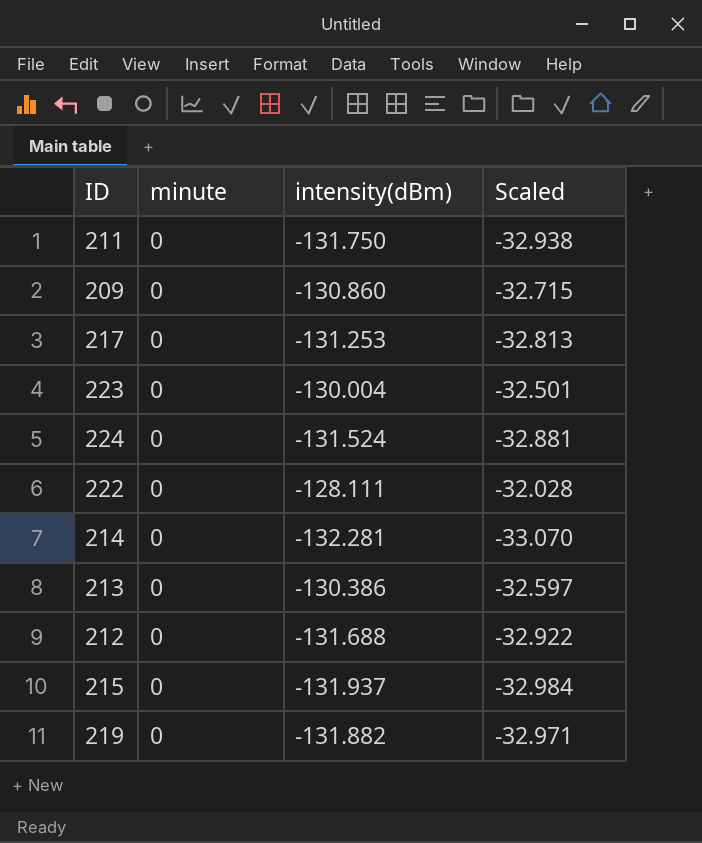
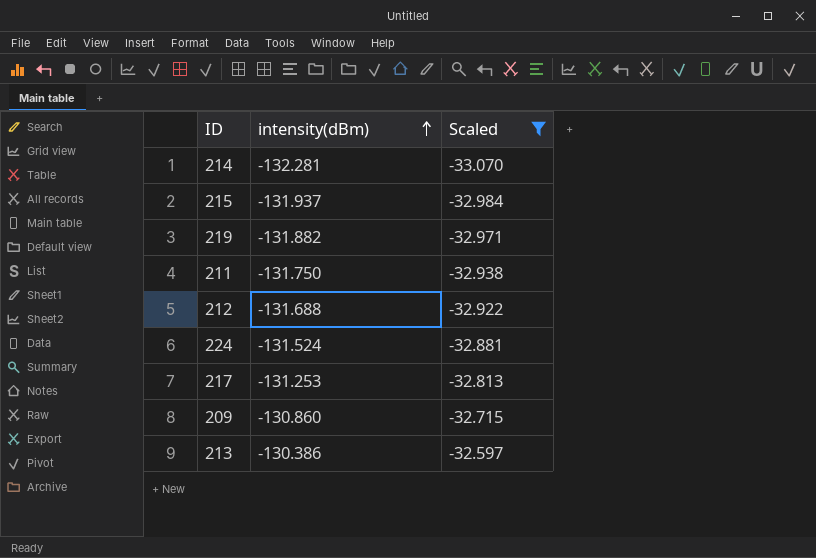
filter: none -> Scaled <= -32.597
row order: none -> intensity(dBm) ascending
column minute | position: 2 -> none

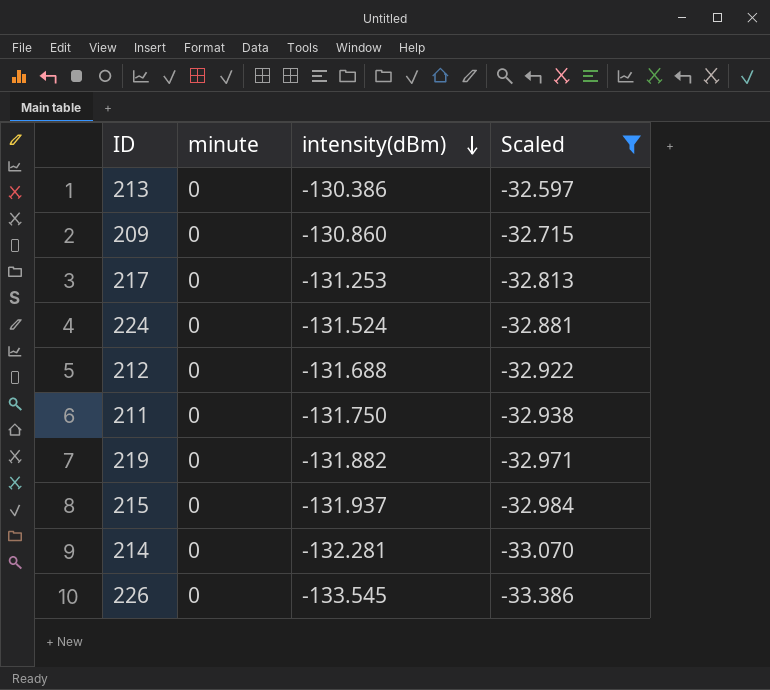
row order: intensity(dBm) ascending -> intensity(dBm) descending
column minute | position: none -> 2
row 226: none -> 0 | -133.545 | -33.386

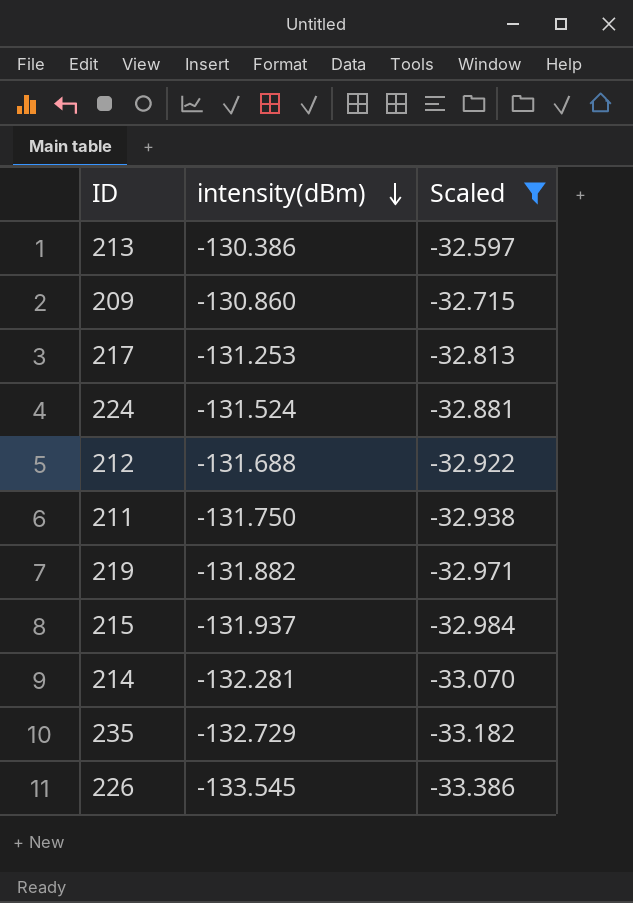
column minute | position: 2 -> none
row 235: none -> -132.729 | -33.182

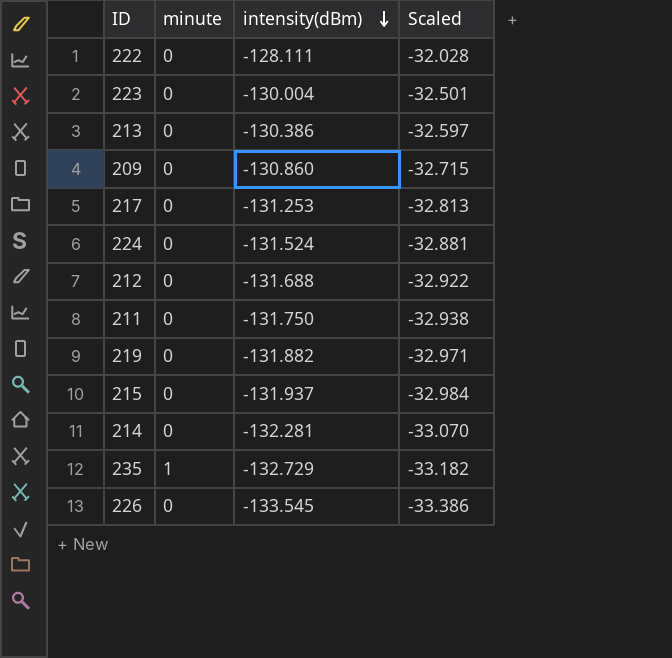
filter: Scaled <= -32.597 -> none
column minute | position: none -> 2

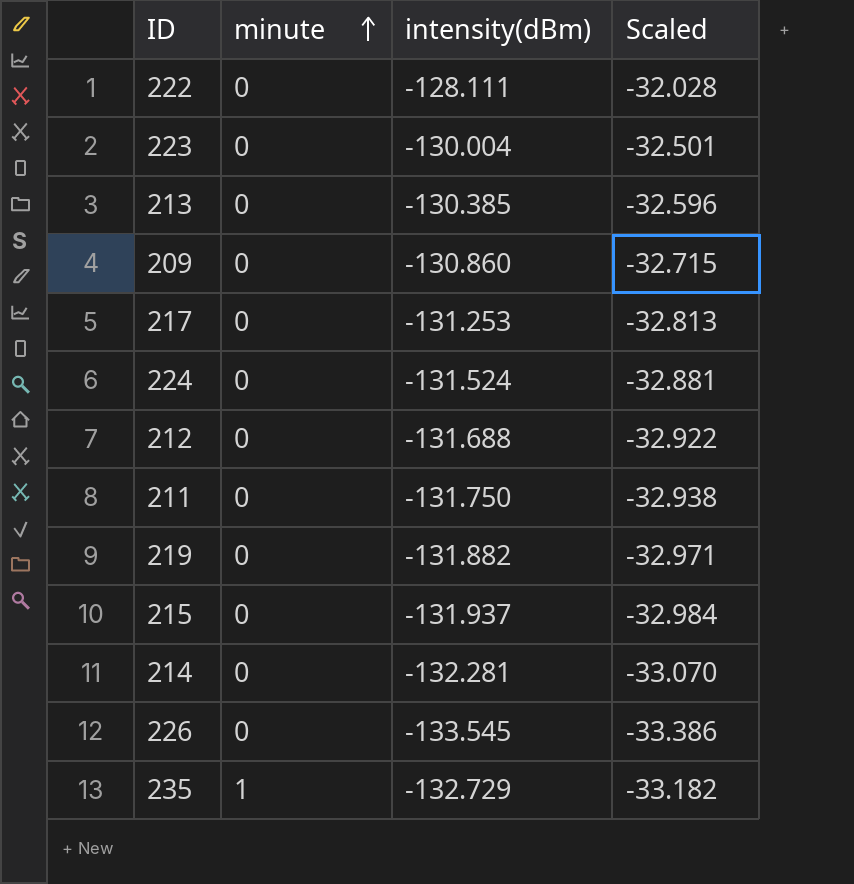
row order: intensity(dBm) descending -> minute ascending
213 | intensity(dBm): -130.386 -> -130.385
213 | Scaled: -32.597 -> -32.596

